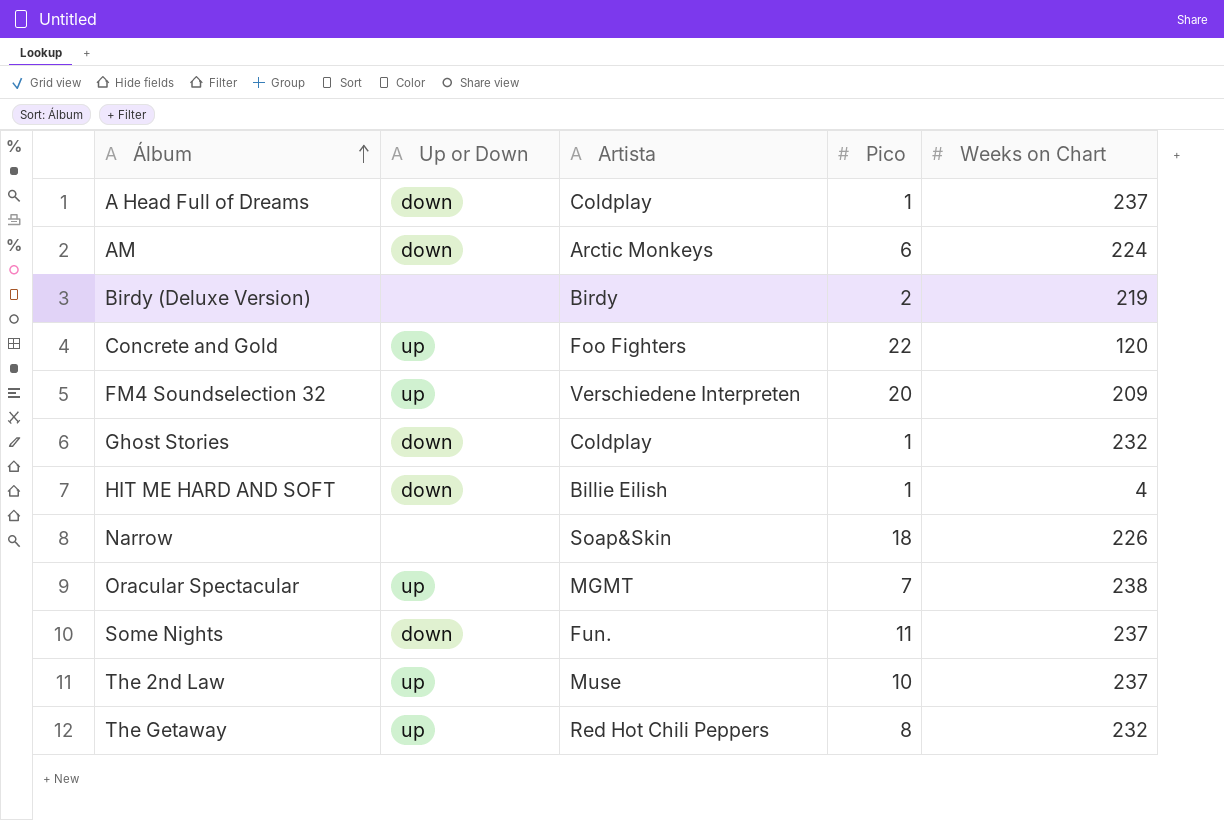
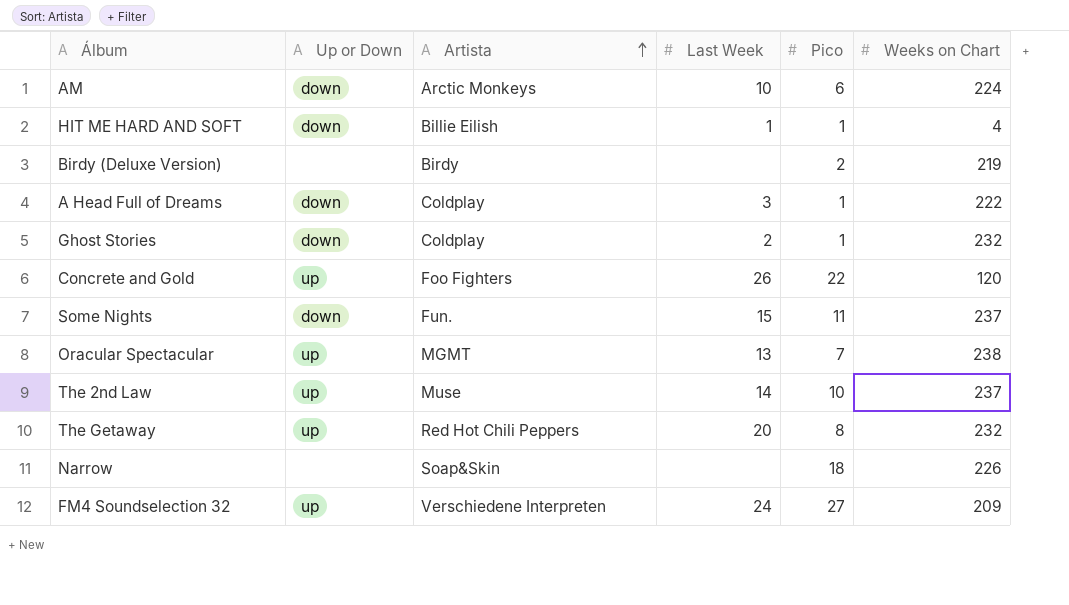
row order: Álbum ascending -> Artista ascending
column Last Week | position: none -> 4
A Head Full of Dreams | Weeks on Chart: 237 -> 222
FM4 Soundselection 32 | Pico: 20 -> 27

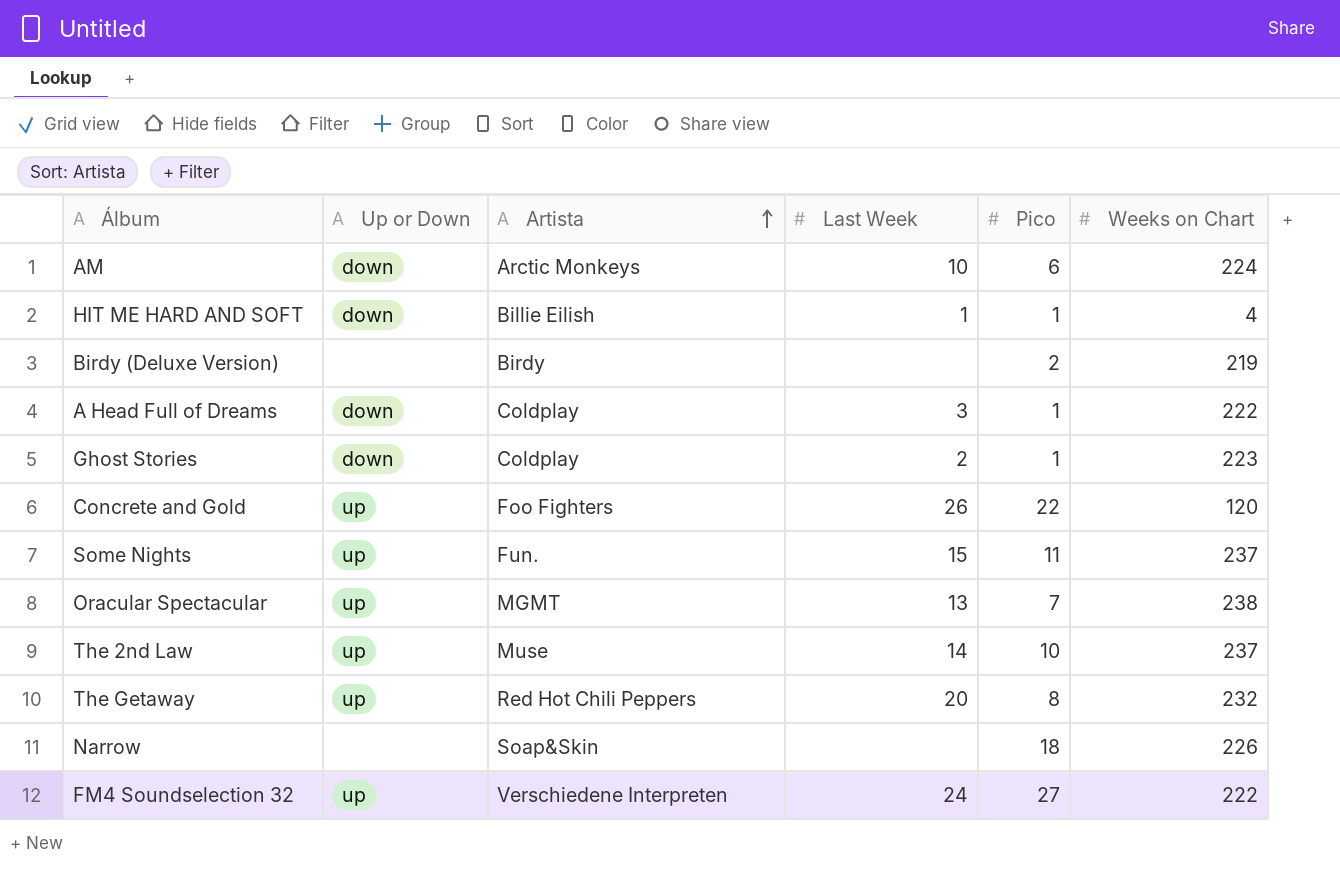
Ghost Stories | Weeks on Chart: 232 -> 223
Some Nights | Up or Down: down -> up
FM4 Soundselection 32 | Weeks on Chart: 209 -> 222

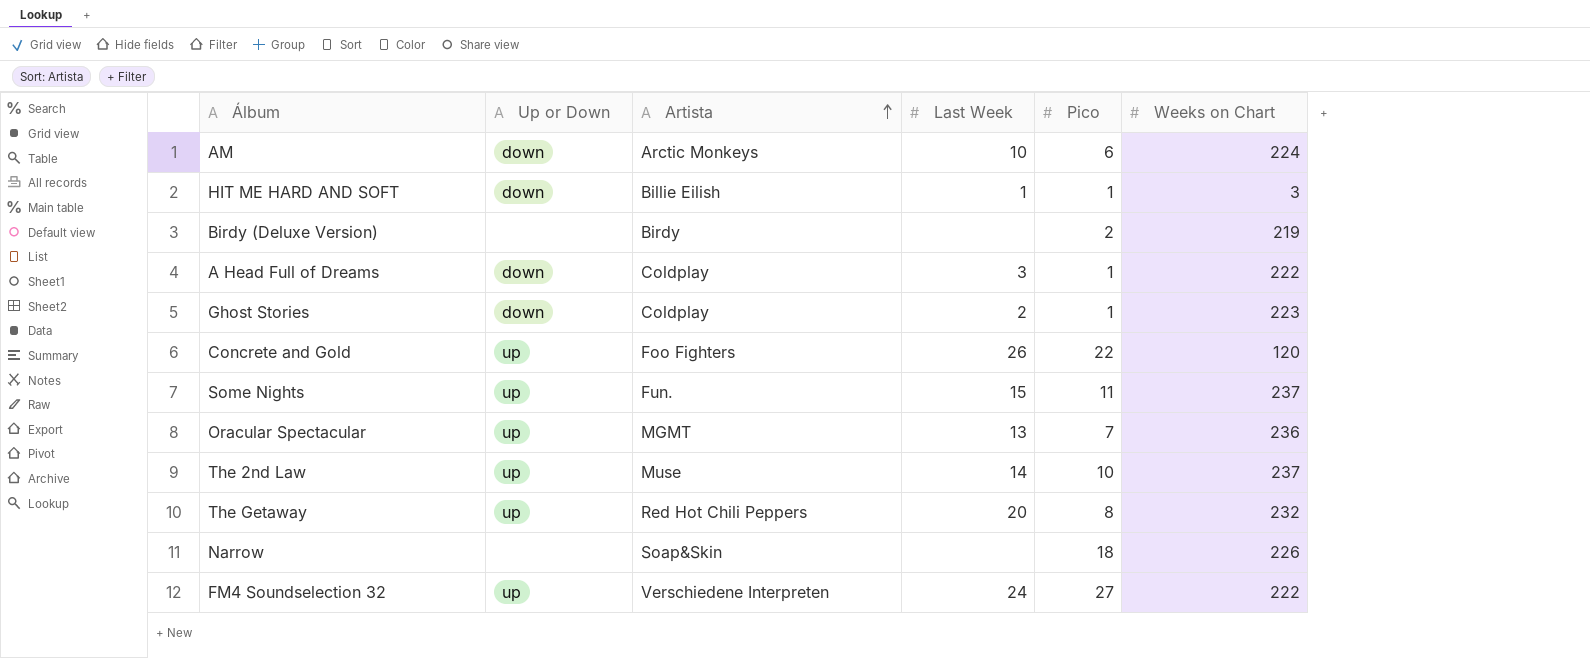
HIT ME HARD AND SOFT | Weeks on Chart: 4 -> 3
Oracular Spectacular | Weeks on Chart: 238 -> 236

